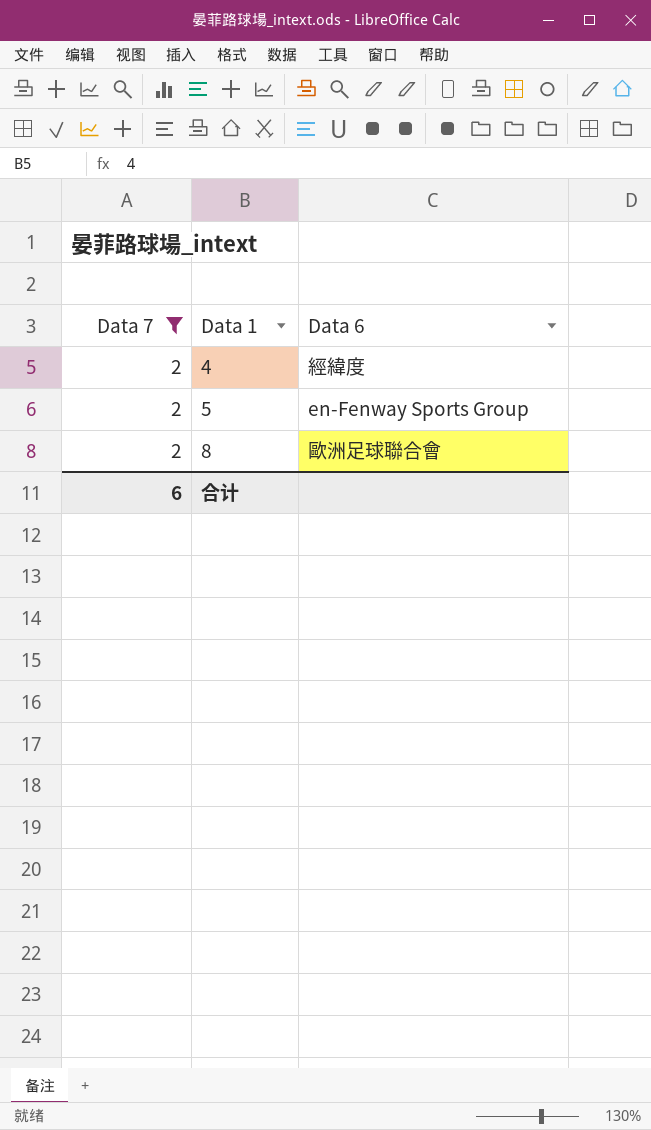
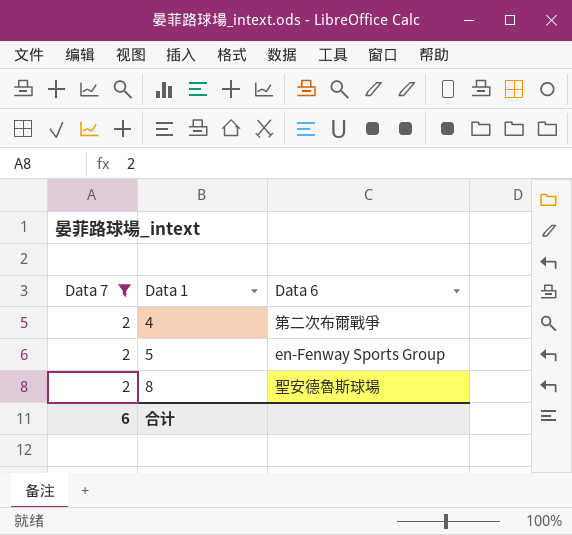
4 | Data 6: 經緯度 -> 第二次布爾戰爭
8 | Data 6: 歐洲足球聯合會 -> 聖安德魯斯球場

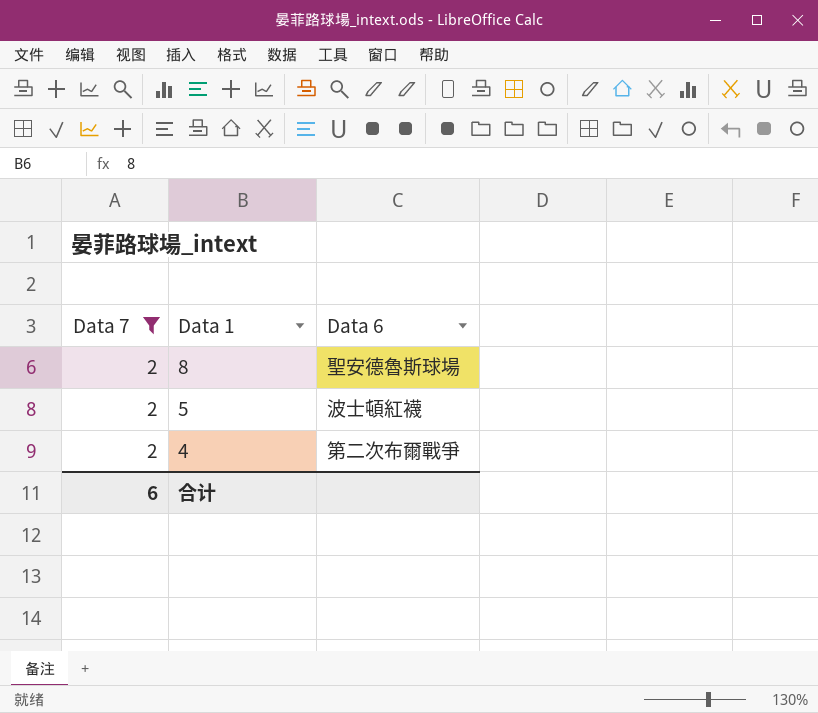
row order: Data 1 ascending -> Data 1 descending
5 | Data 6: en-Fenway Sports Group -> 波士頓紅襪

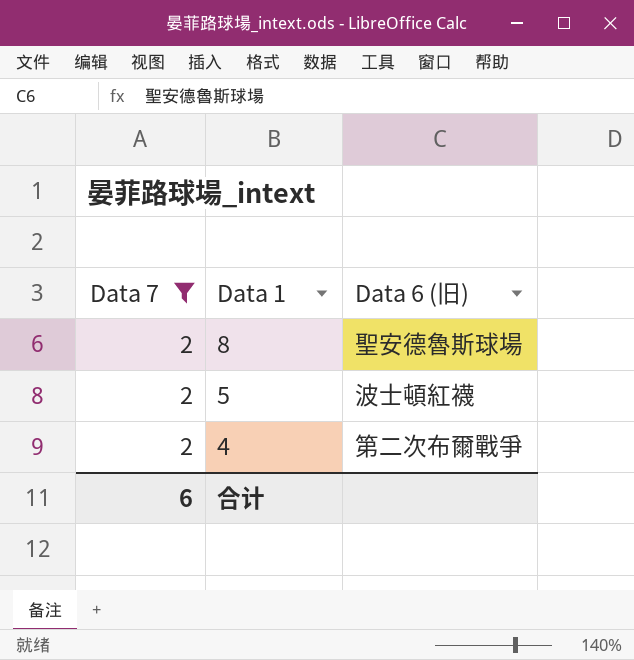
column name: Data 6 -> Data 6 (旧)

